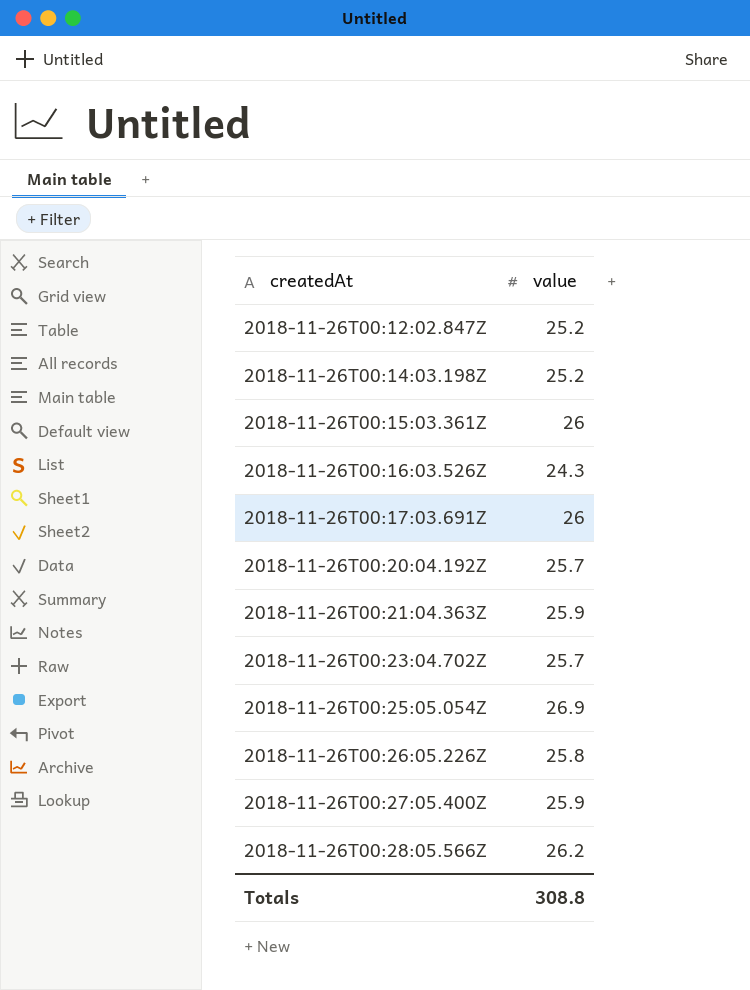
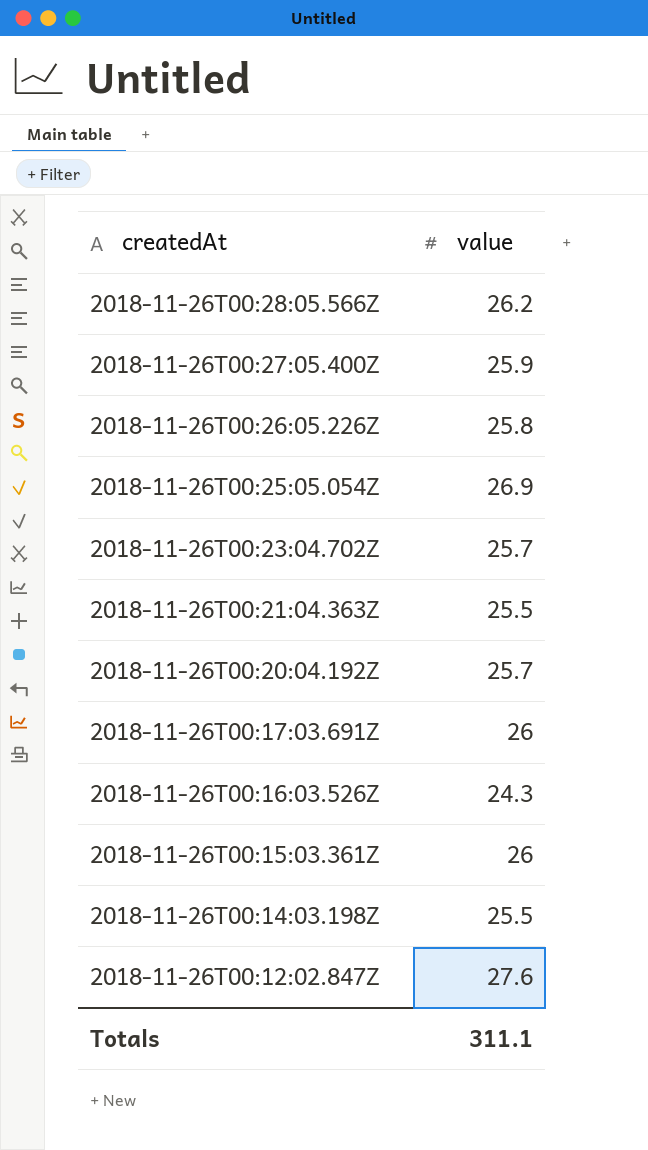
row order: createdAt ascending -> createdAt descending
2018-11-26T00:21:04.363Z | value: 25.9 -> 25.5
2018-11-26T00:14:03.198Z | value: 25.2 -> 25.5
2018-11-26T00:12:02.847Z | value: 25.2 -> 27.6
Totals | value: 308.8 -> 311.1

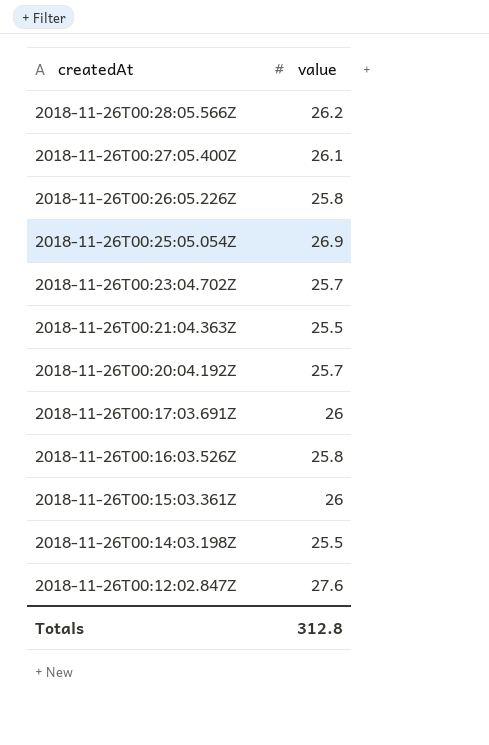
2018-11-26T00:27:05.400Z | value: 25.9 -> 26.1
2018-11-26T00:16:03.526Z | value: 24.3 -> 25.8
Totals | value: 311.1 -> 312.8

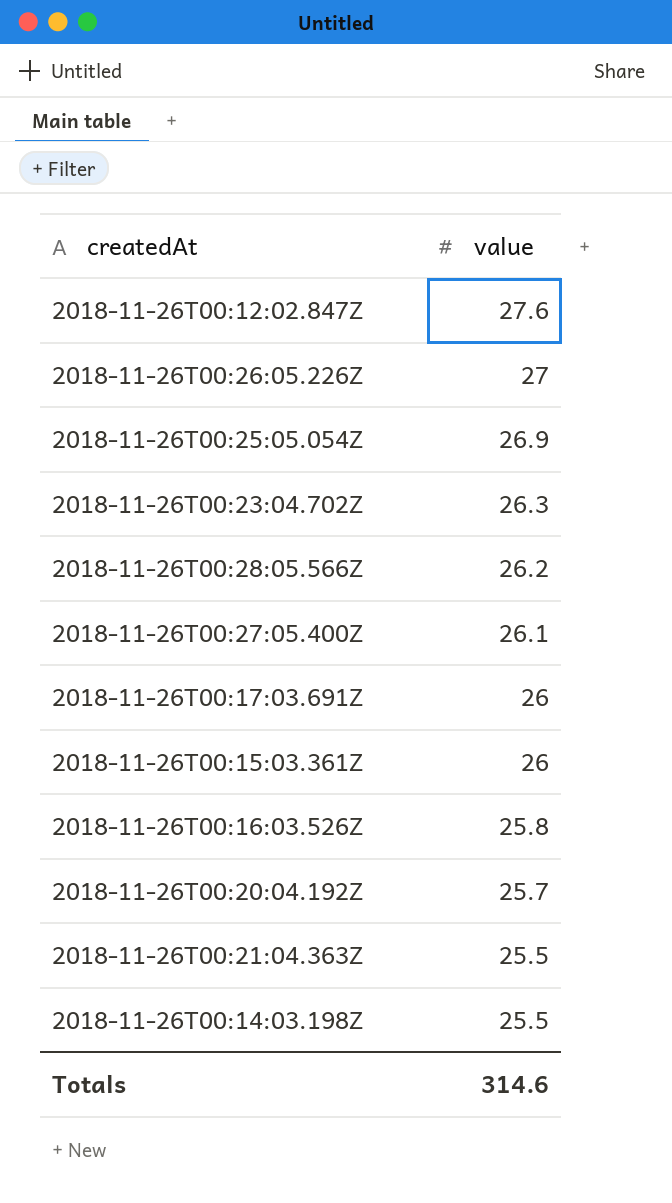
row order: createdAt descending -> value descending
2018-11-26T00:26:05.226Z | value: 25.8 -> 27
2018-11-26T00:23:04.702Z | value: 25.7 -> 26.3
Totals | value: 312.8 -> 314.6

